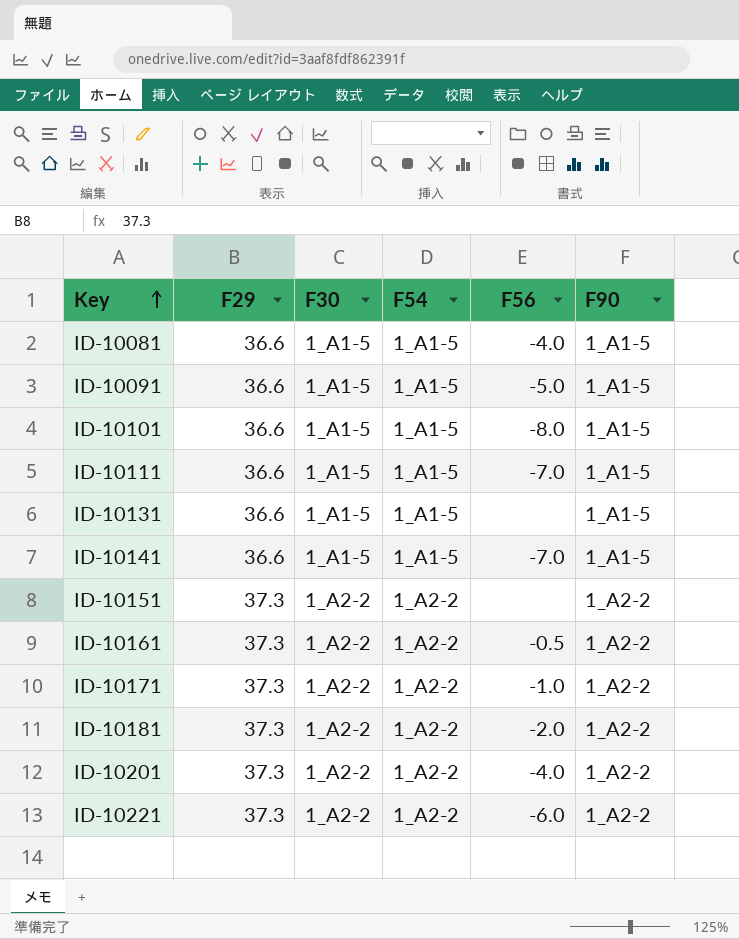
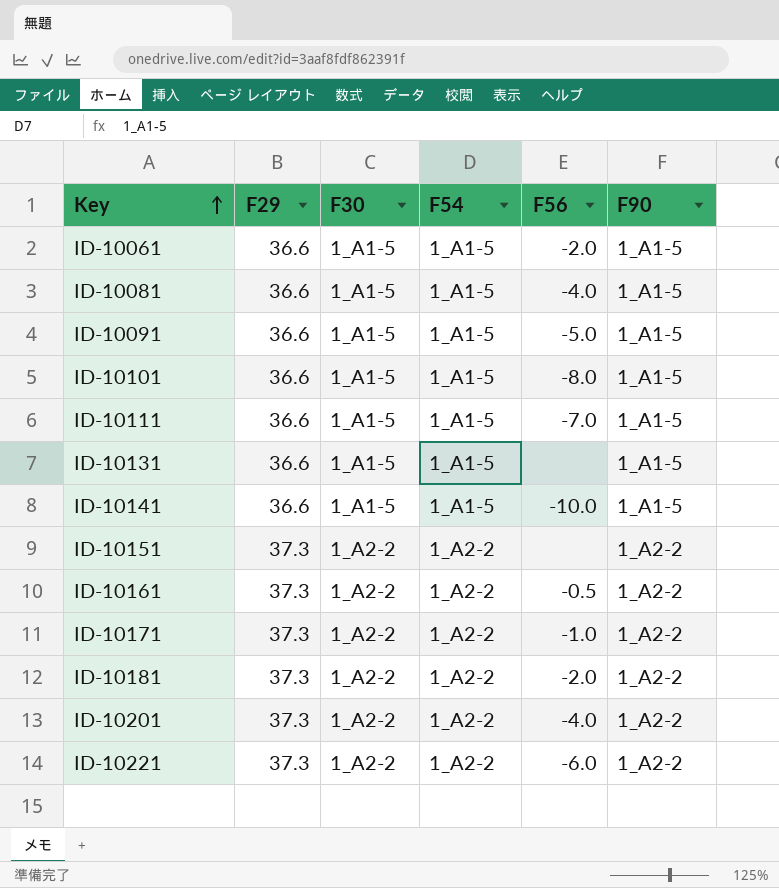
row ID-10061: none -> 36.6 | 1_A1-5 | 1_A1-5 | -2.0 | 1_A1-5
ID-10141 | F56: -7.0 -> -10.0

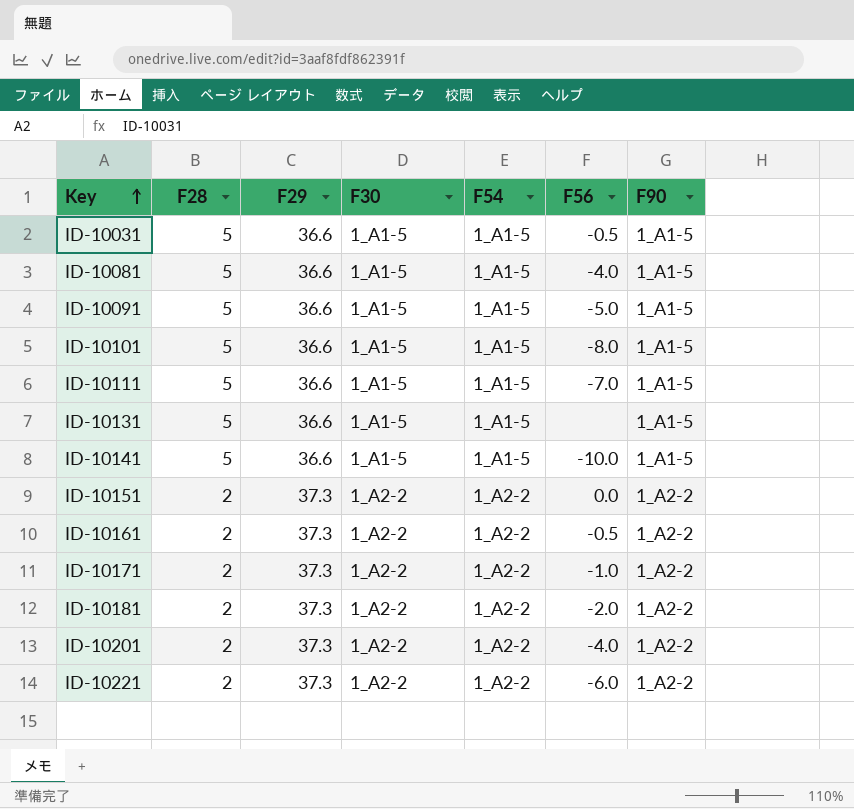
column F28 | position: none -> 2
row ID-10061: 36.6 | 1_A1-5 | 1_A1-5 | -2.0 | 1_A1-5 -> none
row ID-10031: none -> 5 | 36.6 | 1_A1-5 | 1_A1-5 | -0.5 | 1_A1-5
ID-10151 | F56: none -> 0.0

